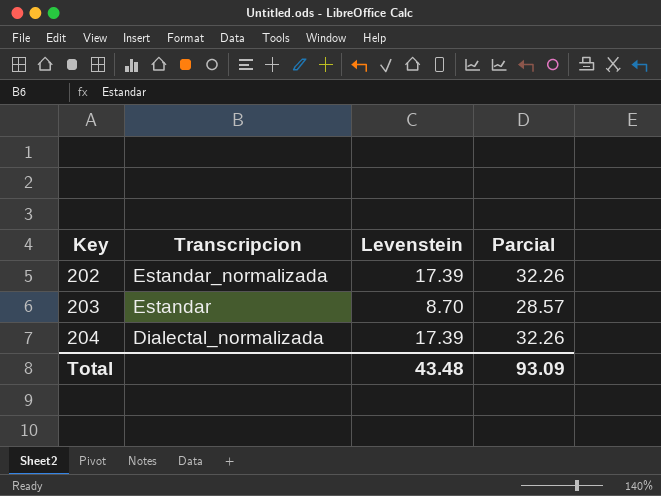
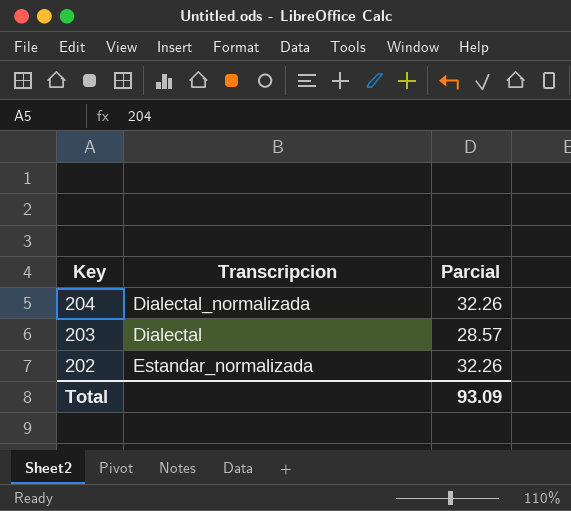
row order: Key ascending -> Key descending
column Levenstein | position: 3 -> none
203 | Transcripcion: Estandar -> Dialectal

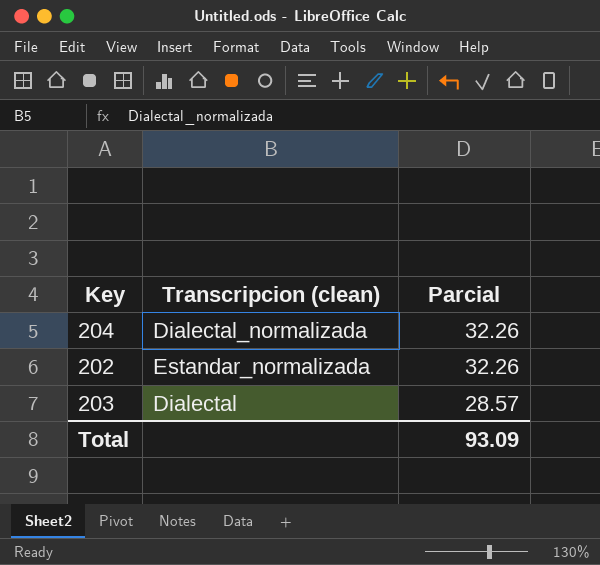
row order: Key descending -> Parcial descending
column name: Transcripcion -> Transcripcion (clean)

